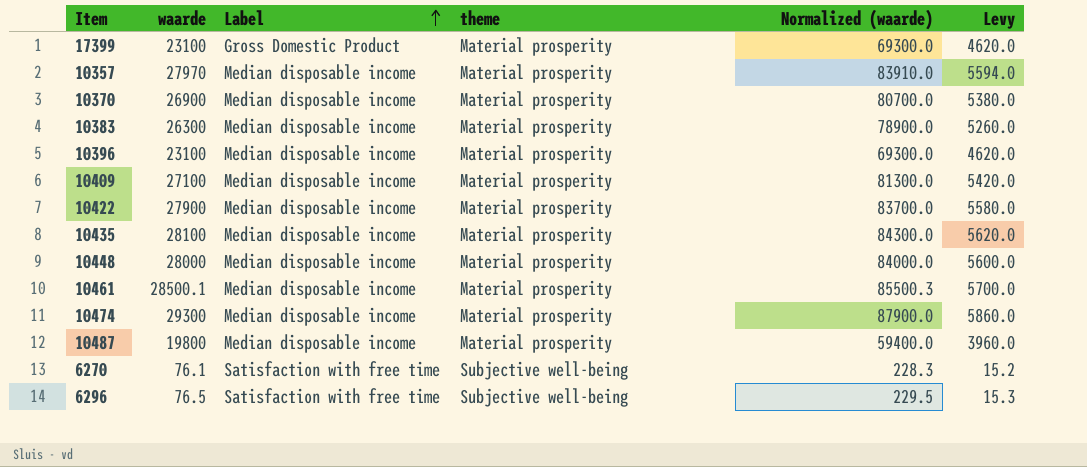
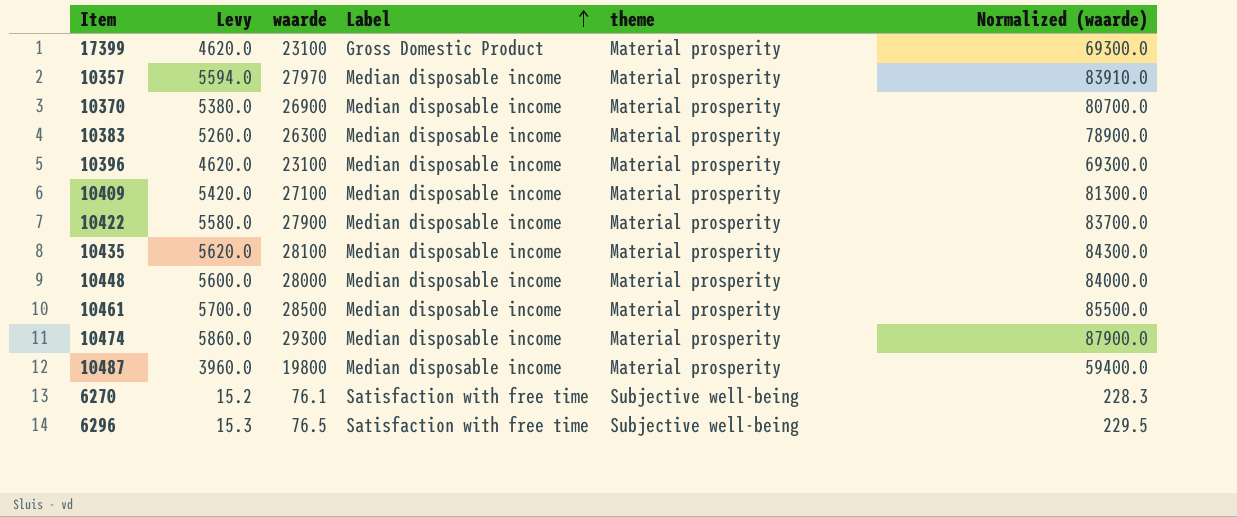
column Levy | position: 6 -> 2
10461 | waarde: 28500.1 -> 28500
10461 | Normalized (waarde): 85500.3 -> 85500.0

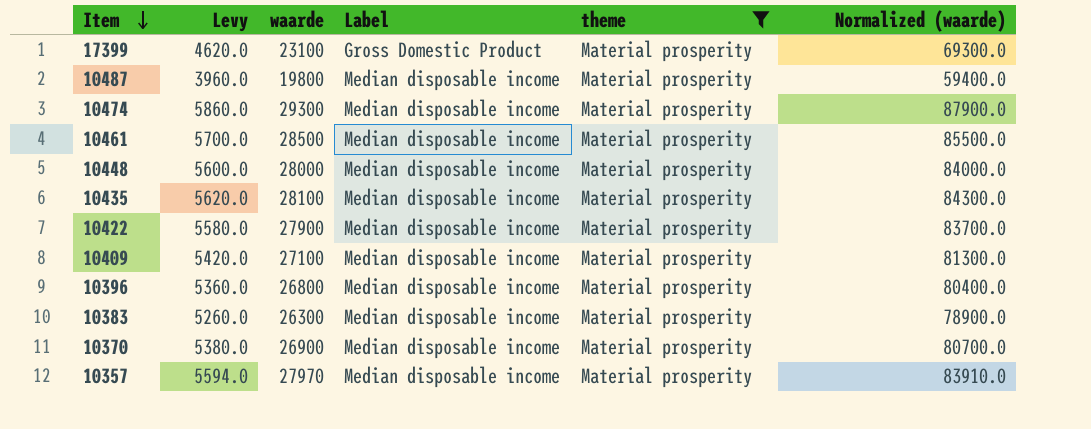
filter: none -> theme = Material prosperity
row order: Label ascending -> Item descending
10396 | Levy: 4620.0 -> 5360.0
10396 | waarde: 23100 -> 26800
10396 | Normalized (waarde): 69300.0 -> 80400.0

